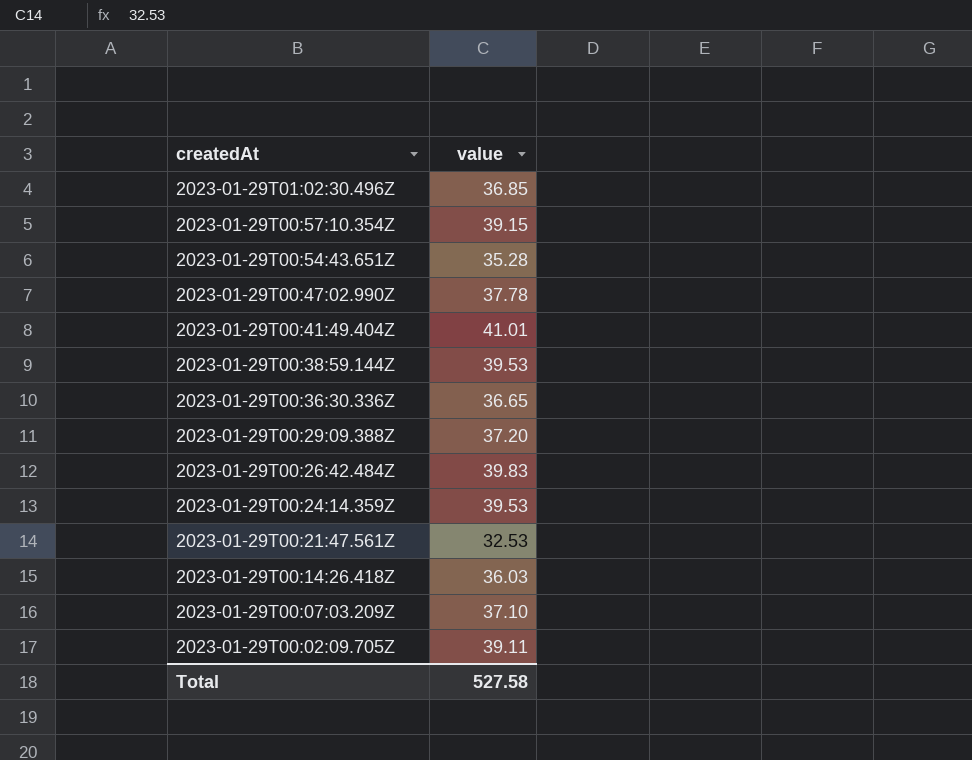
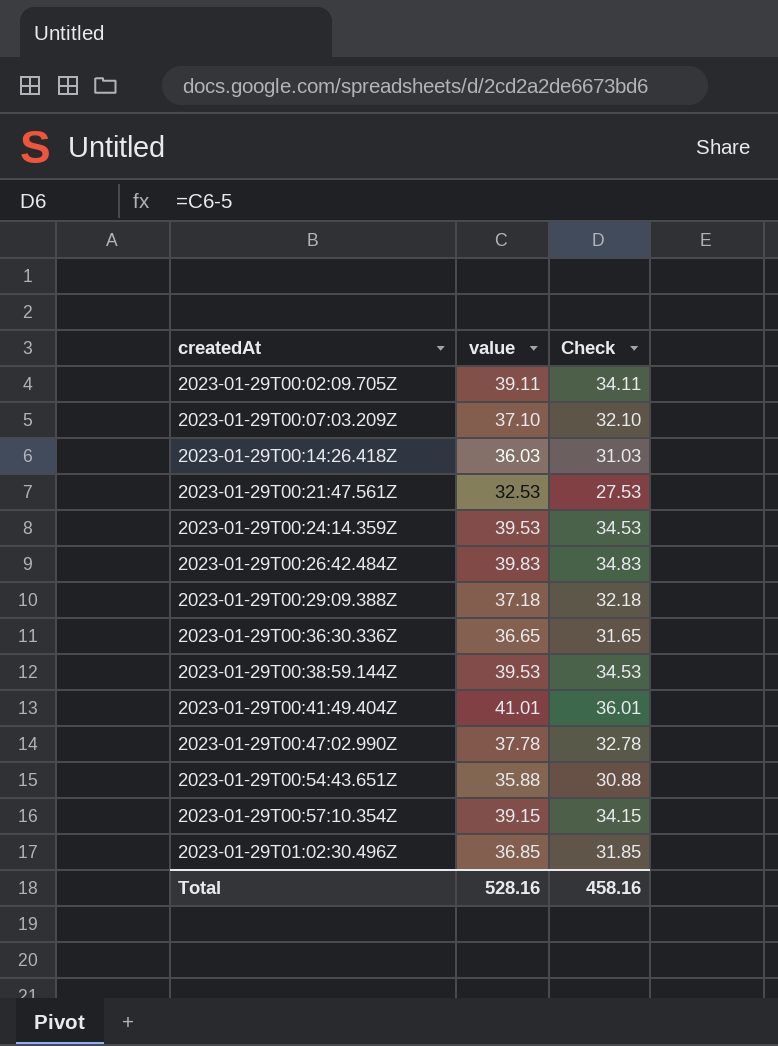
row order: createdAt descending -> createdAt ascending
column Check | formula: none -> [value] - 5
2023-01-29T00:29:09.388Z | value: 37.20 -> 37.18
2023-01-29T00:54:43.651Z | value: 35.28 -> 35.88
Total | value: 527.58 -> 528.16

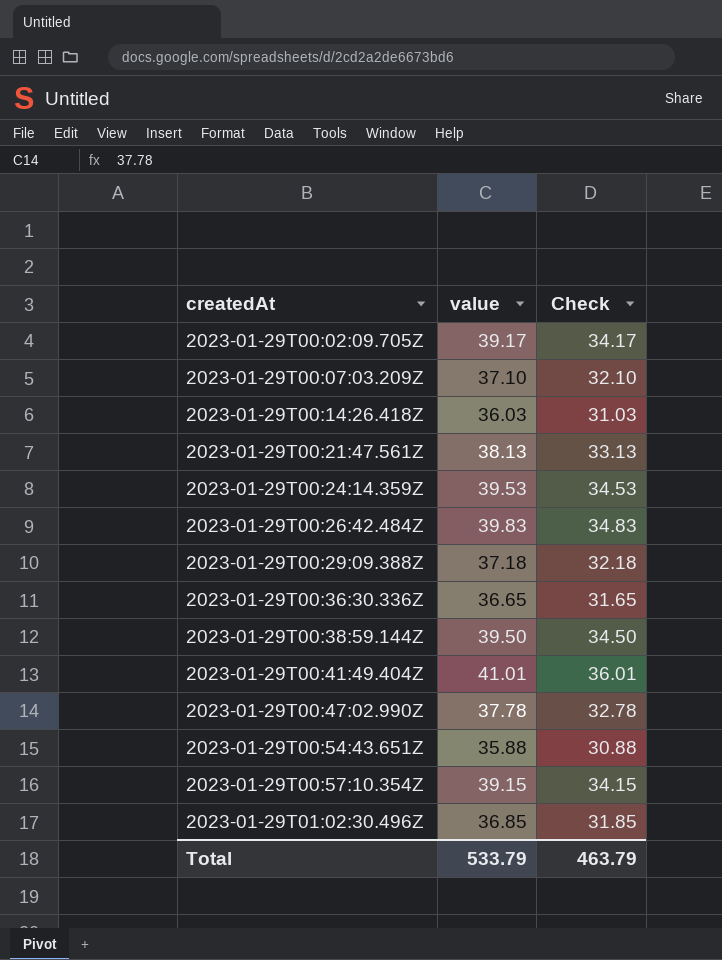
2023-01-29T00:02:09.705Z | value: 39.11 -> 39.17
2023-01-29T00:02:09.705Z | Check: 34.11 -> 34.17
2023-01-29T00:21:47.561Z | value: 32.53 -> 38.13
2023-01-29T00:21:47.561Z | Check: 27.53 -> 33.13
2023-01-29T00:38:59.144Z | value: 39.53 -> 39.50
2023-01-29T00:38:59.144Z | Check: 34.53 -> 34.50
Total | value: 528.16 -> 533.79
Total | Check: 458.16 -> 463.79

